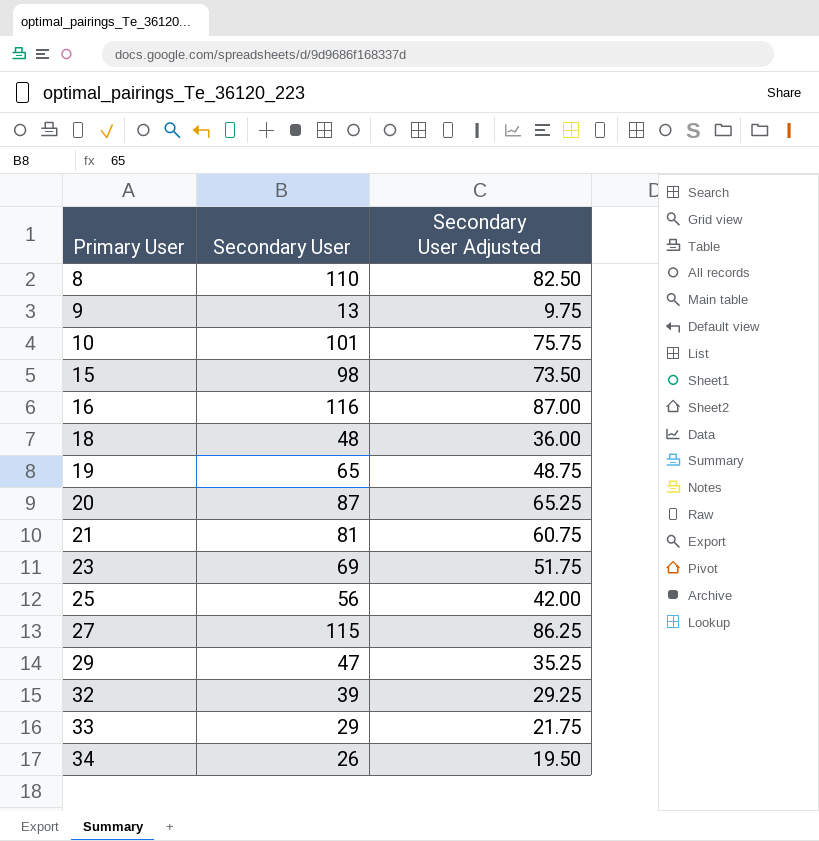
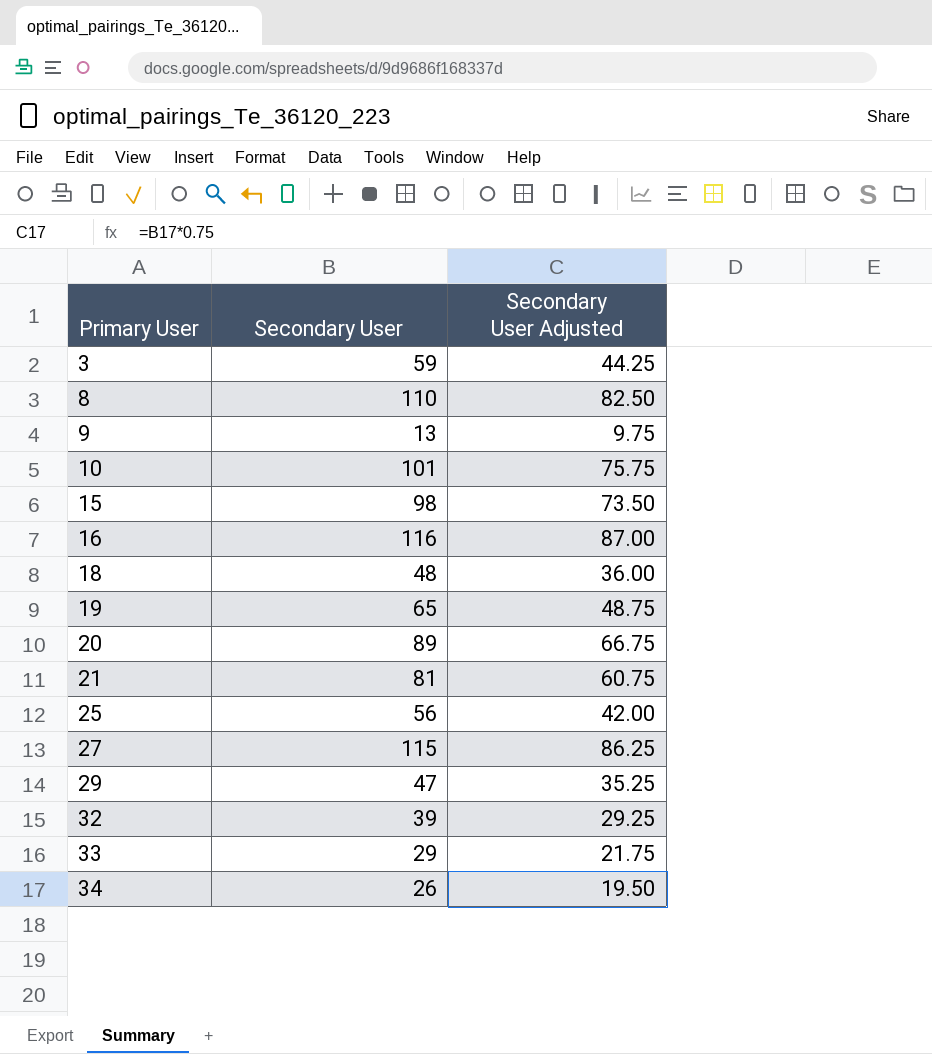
row 23: 69 | 51.75 -> none
row 3: none -> 59 | 44.25
20 | Secondary User: 87 -> 89
20 | Secondary User Adjusted: 65.25 -> 66.75

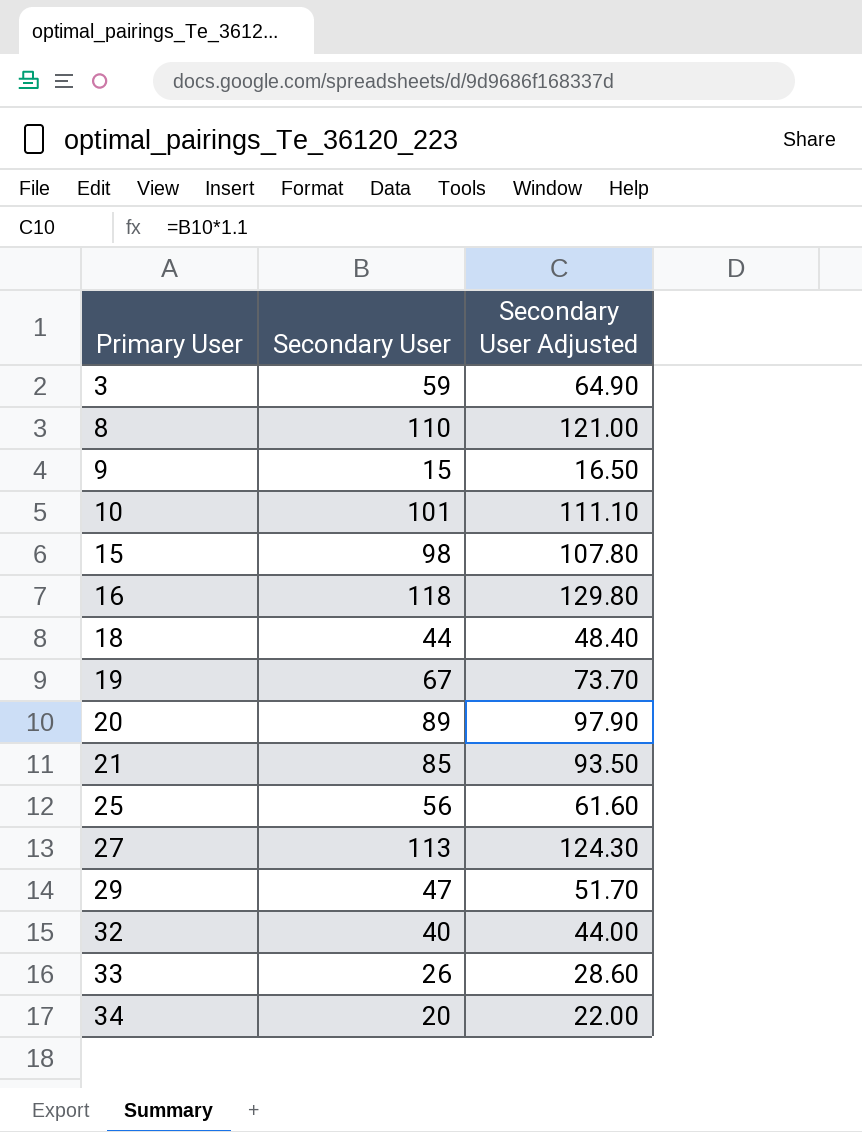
column Secondary User Adjusted | formula: [Secondary User] * 0.75 -> [Secondary User] * 1.1
9 | Secondary User: 13 -> 15
16 | Secondary User: 116 -> 118
18 | Secondary User: 48 -> 44
19 | Secondary User: 65 -> 67
21 | Secondary User: 81 -> 85
27 | Secondary User: 115 -> 113
32 | Secondary User: 39 -> 40
33 | Secondary User: 29 -> 26
34 | Secondary User: 26 -> 20

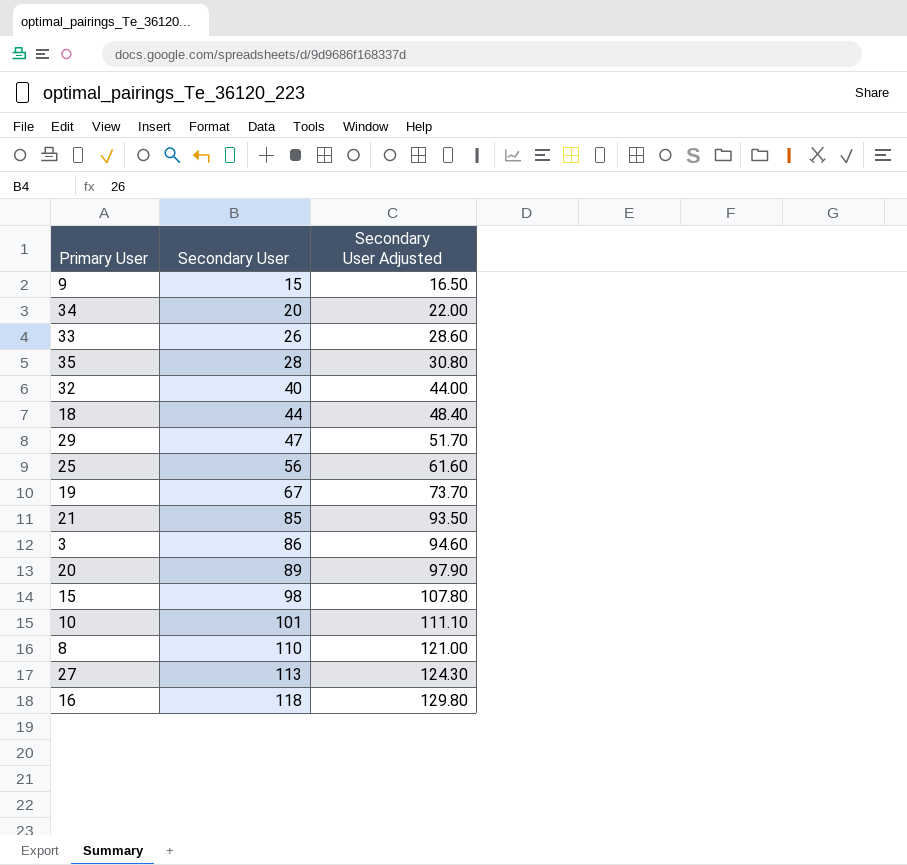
row order: Primary User ascending -> Secondary User ascending
row 35: none -> 28 | 30.80
3 | Secondary User: 59 -> 86
3 | Secondary User Adjusted: 64.90 -> 94.60

